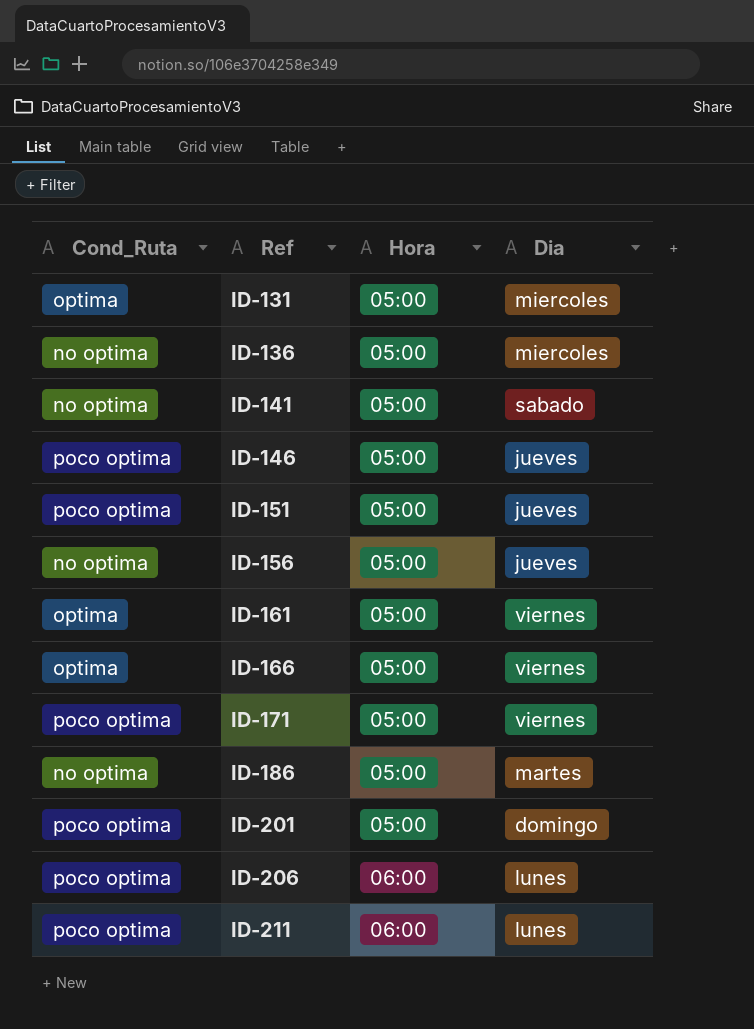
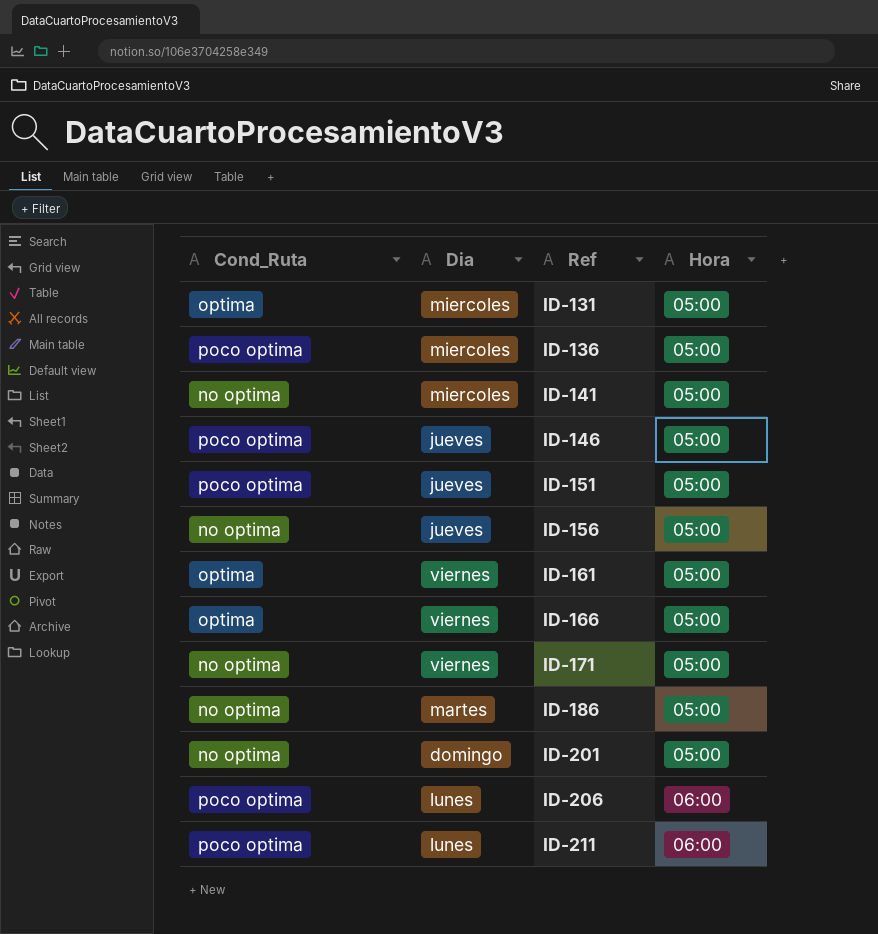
column Dia | position: 4 -> 2
ID-136 | Cond_Ruta: no optima -> poco optima
ID-141 | Dia: sabado -> miercoles
ID-171 | Cond_Ruta: poco optima -> no optima
ID-201 | Cond_Ruta: poco optima -> no optima

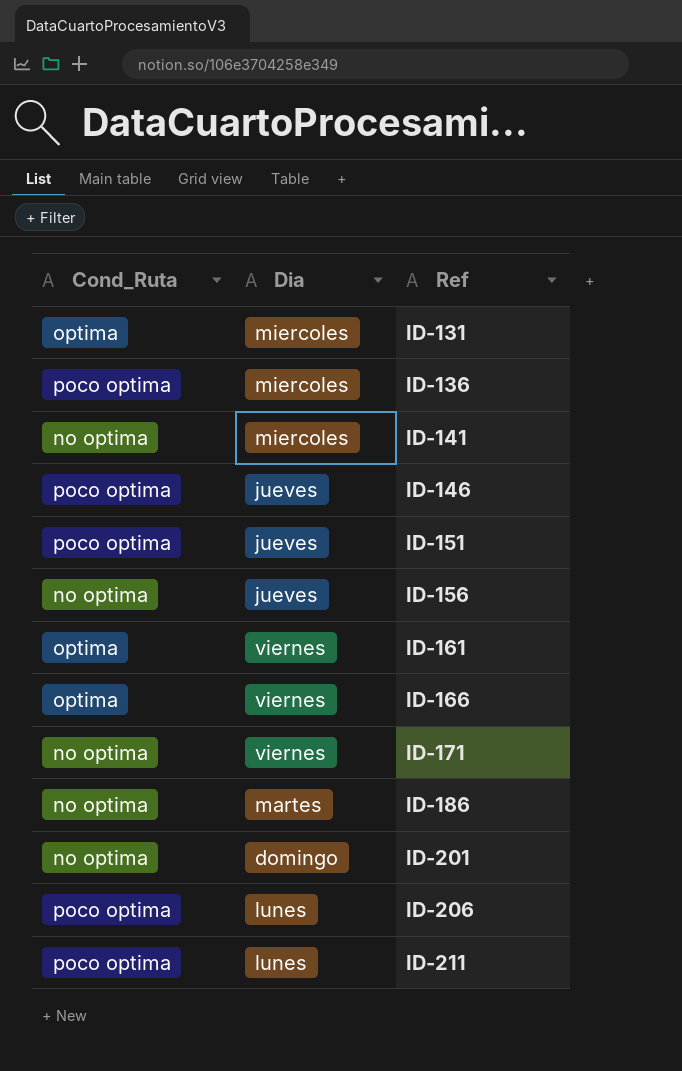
column Hora | position: 4 -> none

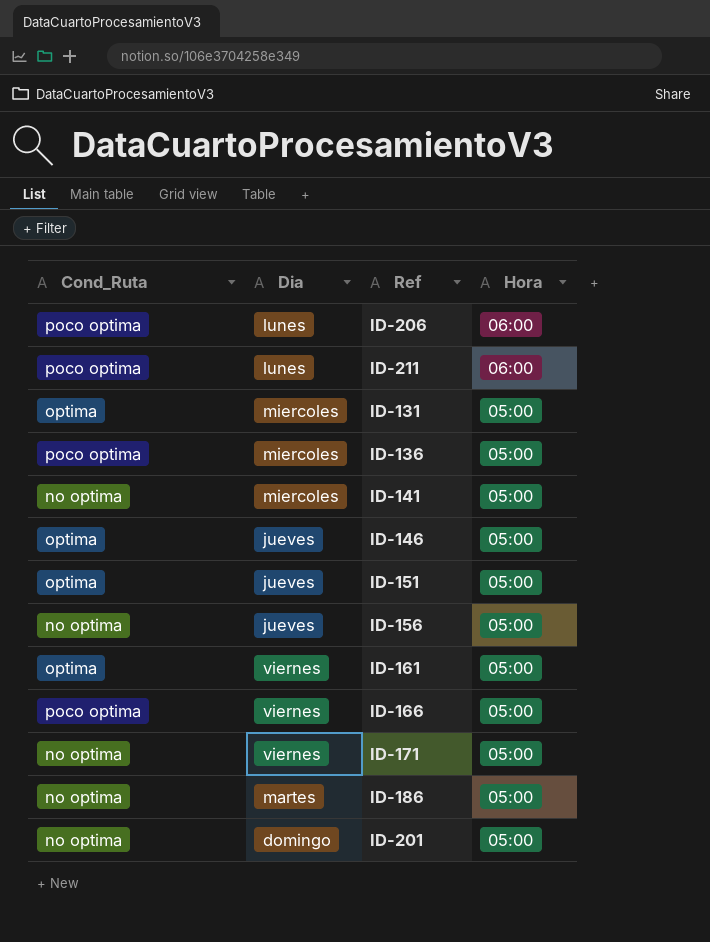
row order: Ref ascending -> Hora descending
column Hora | position: none -> 4
ID-146 | Cond_Ruta: poco optima -> optima
ID-151 | Cond_Ruta: poco optima -> optima
ID-166 | Cond_Ruta: optima -> poco optima

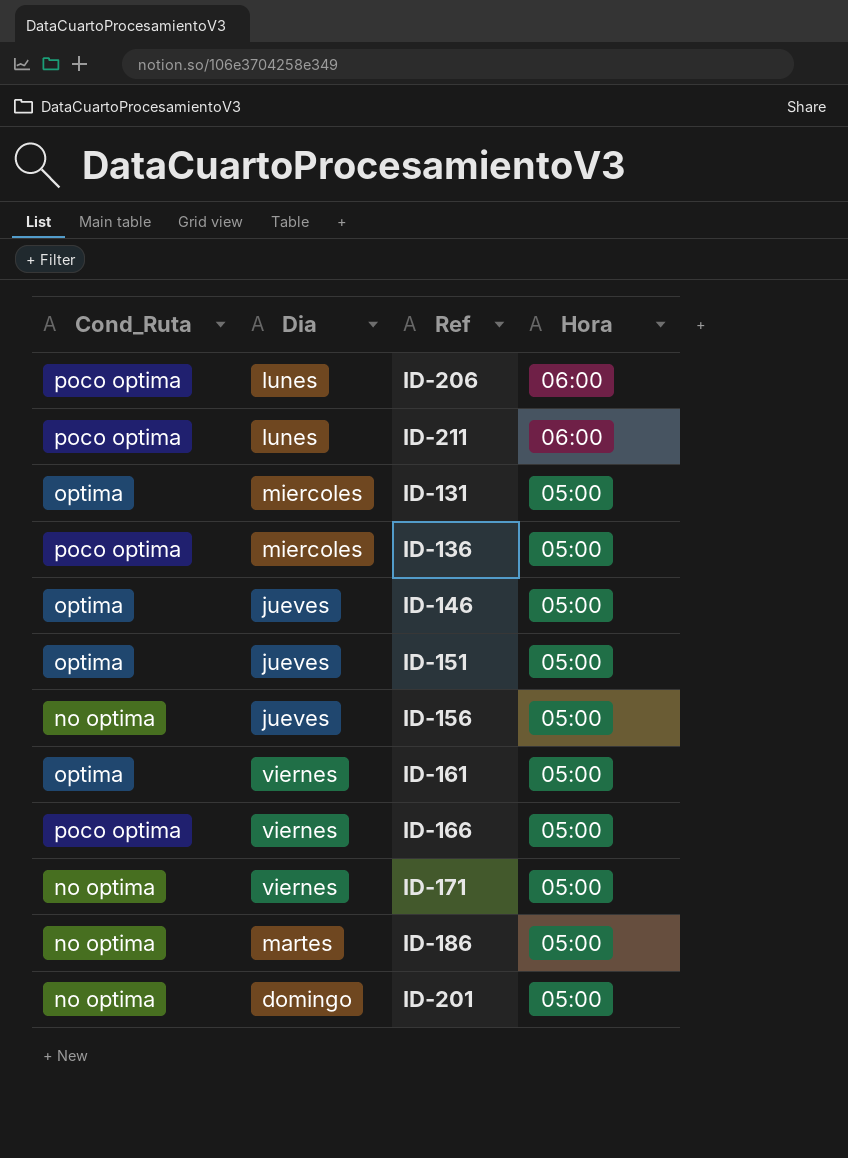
row ID-141: no optima | miercoles | 05:00 -> none

